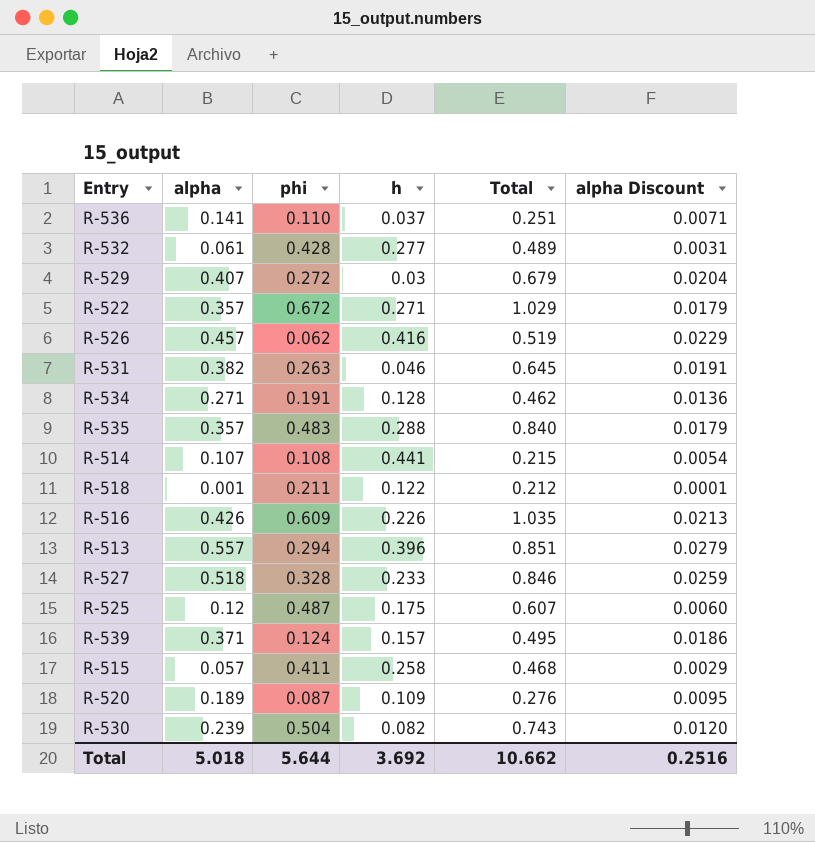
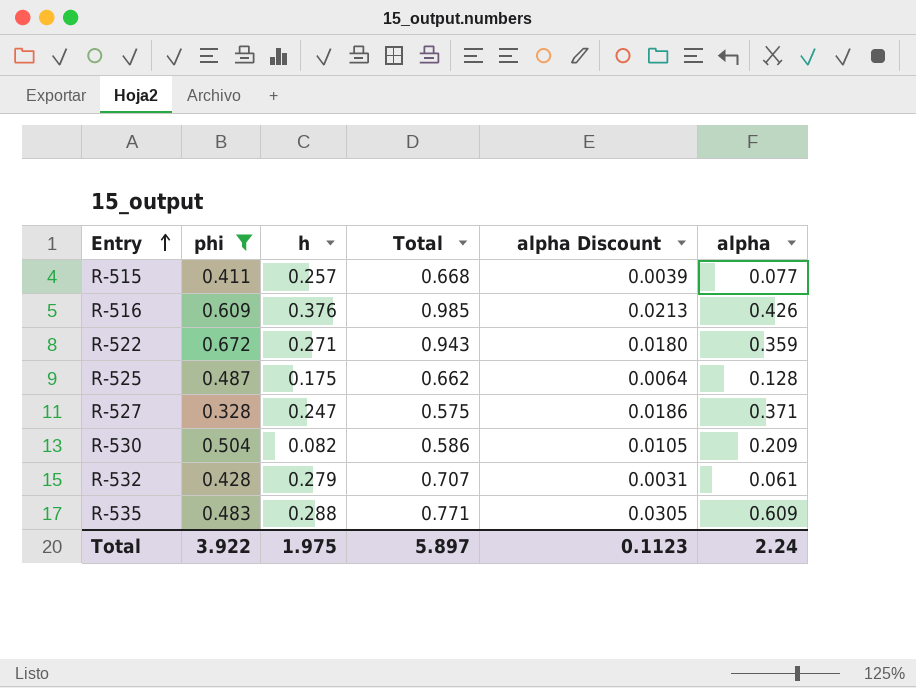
filter: none -> phi >= 0.328
row order: none -> Entry ascending
column Total | formula: [alpha] + [phi] -> [phi] + [h]
column alpha | position: 2 -> 6
R-515 | h: 0.258 -> 0.257
R-515 | alpha Discount: 0.0029 -> 0.0039
R-515 | alpha: 0.057 -> 0.077
R-516 | h: 0.226 -> 0.376
R-522 | alpha Discount: 0.0179 -> 0.0180
R-522 | alpha: 0.357 -> 0.359
R-525 | alpha Discount: 0.0060 -> 0.0064
R-525 | alpha: 0.12 -> 0.128
R-527 | h: 0.233 -> 0.247
R-527 | alpha Discount: 0.0259 -> 0.0186
R-527 | alpha: 0.518 -> 0.371
R-530 | alpha Discount: 0.0120 -> 0.0105
R-530 | alpha: 0.239 -> 0.209
R-532 | h: 0.277 -> 0.279
R-535 | alpha Discount: 0.0179 -> 0.0305
R-535 | alpha: 0.357 -> 0.609
Total | phi: 5.644 -> 3.922
Total | h: 3.692 -> 1.975
Total | Total: 10.662 -> 5.897
Total | alpha Discount: 0.2516 -> 0.1123
Total | alpha: 5.018 -> 2.24

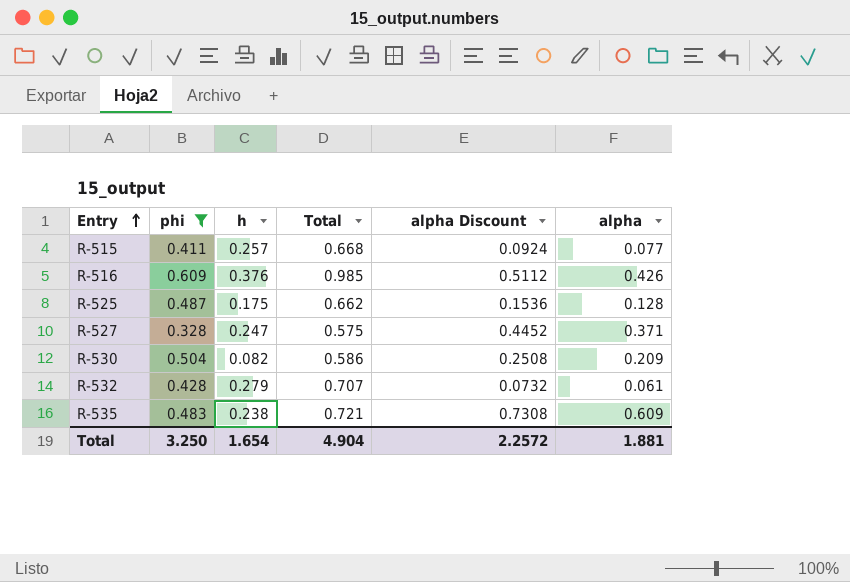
column alpha Discount | formula: [alpha] * 0.05 -> [alpha] * 1.2
row R-522: 0.672 | 0.271 | 0.943 | 0.0180 | 0.359 -> none
R-535 | h: 0.288 -> 0.238
R-535 | Total: 0.771 -> 0.721
Total | phi: 3.922 -> 3.250
Total | h: 1.975 -> 1.654
Total | Total: 5.897 -> 4.904
Total | alpha Discount: 0.1123 -> 2.2572
Total | alpha: 2.24 -> 1.881

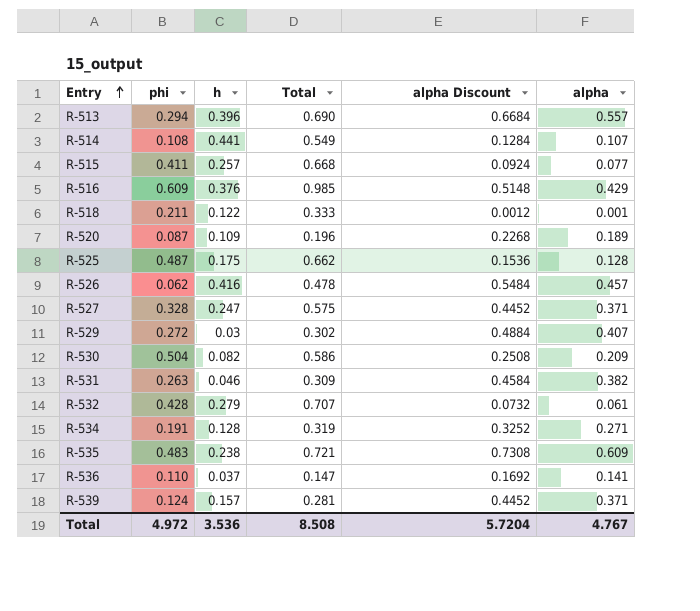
filter: phi >= 0.328 -> none
R-516 | alpha Discount: 0.5112 -> 0.5148
R-516 | alpha: 0.426 -> 0.429
Total | phi: 3.250 -> 4.972
Total | h: 1.654 -> 3.536
Total | Total: 4.904 -> 8.508
Total | alpha Discount: 2.2572 -> 5.7204
Total | alpha: 1.881 -> 4.767

